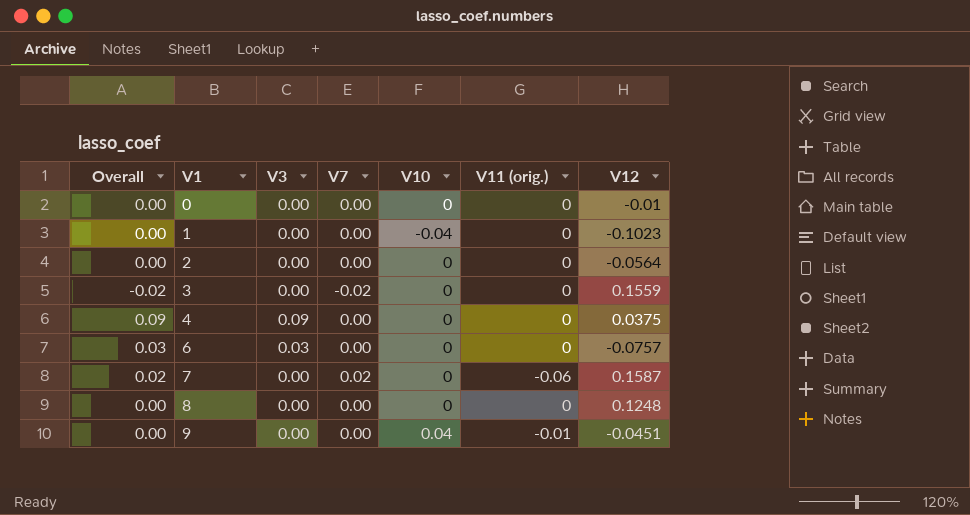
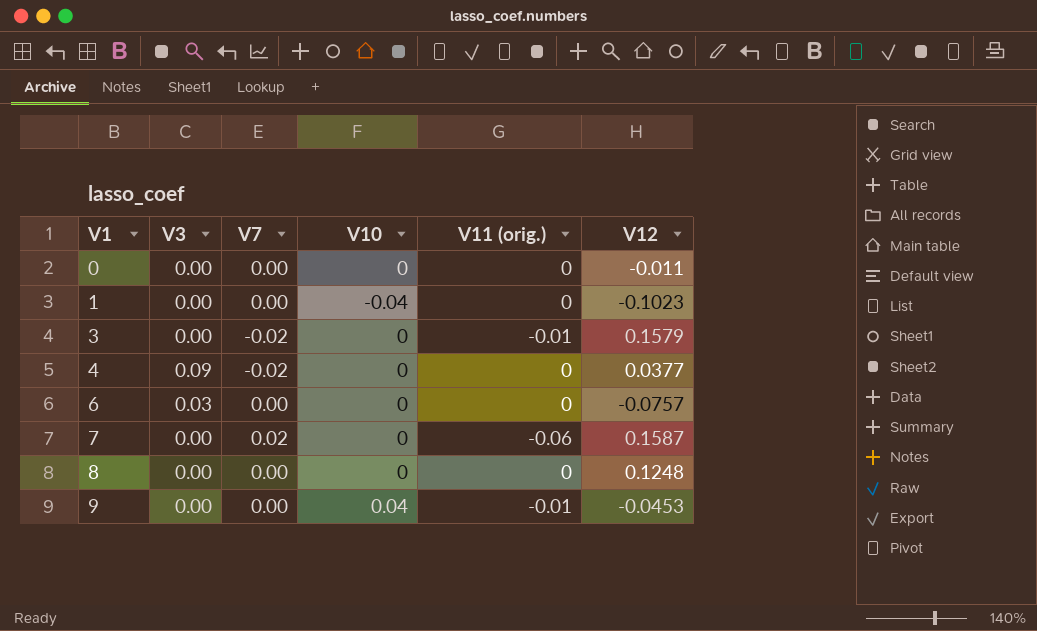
column Overall | formula: [V3] + [V7] -> none
row 2: 0.00 | 0.00 | 0.00 | 0 | 0 | -0.0564 -> none
0 | V12: -0.01 -> -0.011
3 | V11 (orig.): 0 -> -0.01
3 | V12: 0.1559 -> 0.1579
4 | V7: 0.00 -> -0.02
4 | V12: 0.0375 -> 0.0377
9 | V12: -0.0451 -> -0.0453

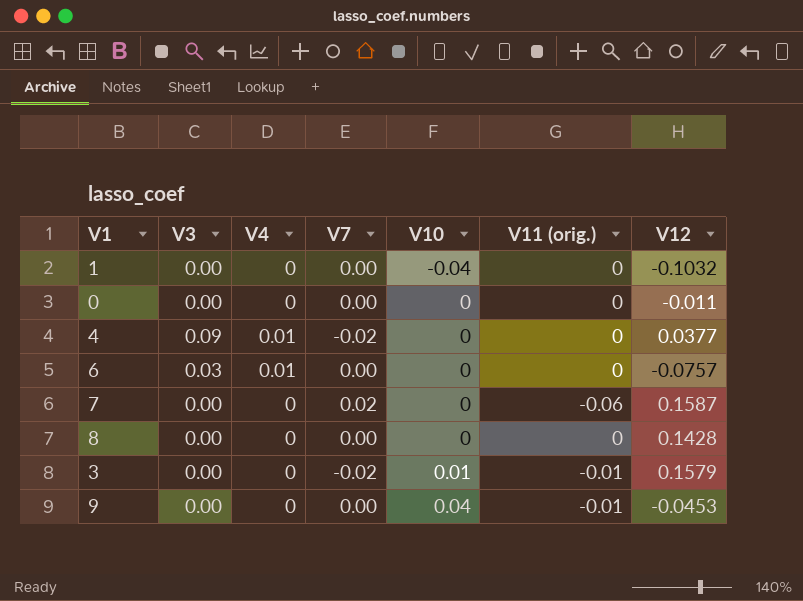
row order: V1 ascending -> V10 ascending
column V4 | position: none -> 3
1 | V12: -0.1023 -> -0.1032
8 | V12: 0.1248 -> 0.1428
3 | V10: 0 -> 0.01

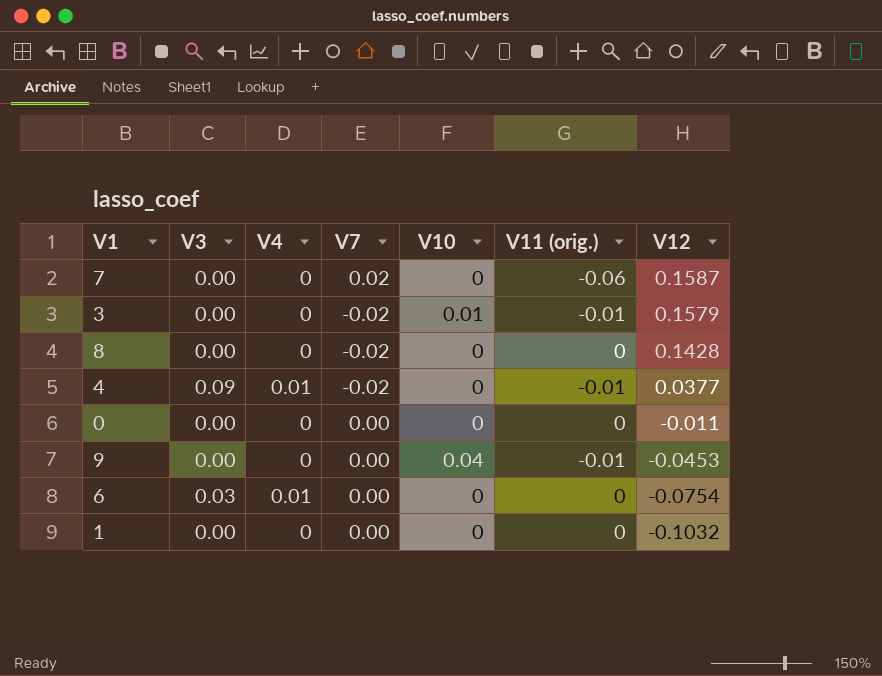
row order: V10 ascending -> V12 descending
8 | V7: 0.00 -> -0.02
4 | V11 (orig.): 0 -> -0.01
6 | V12: -0.0757 -> -0.0754
1 | V10: -0.04 -> 0

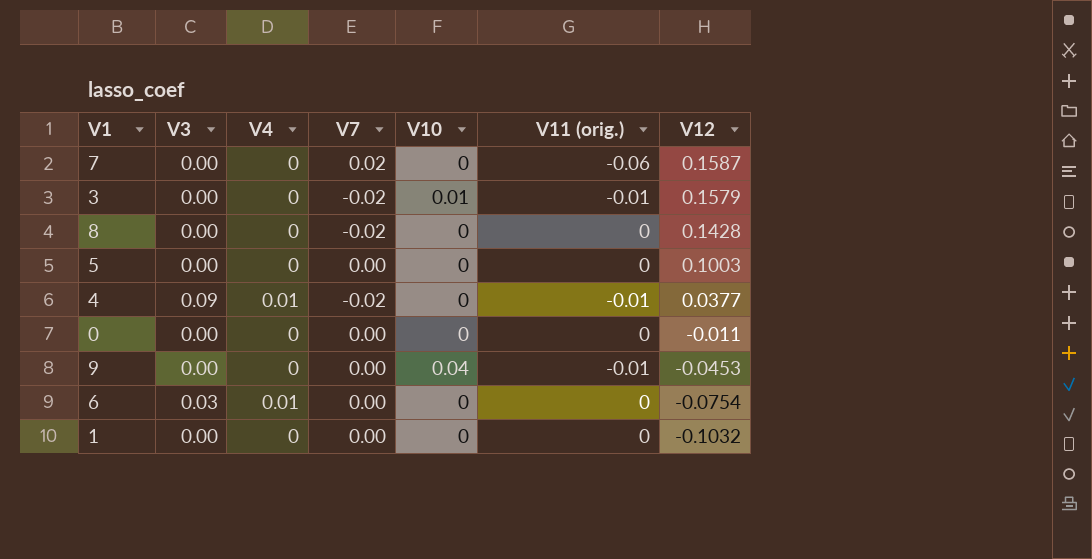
row 5: none -> 0.00 | 0 | 0.00 | 0 | 0 | 0.1003

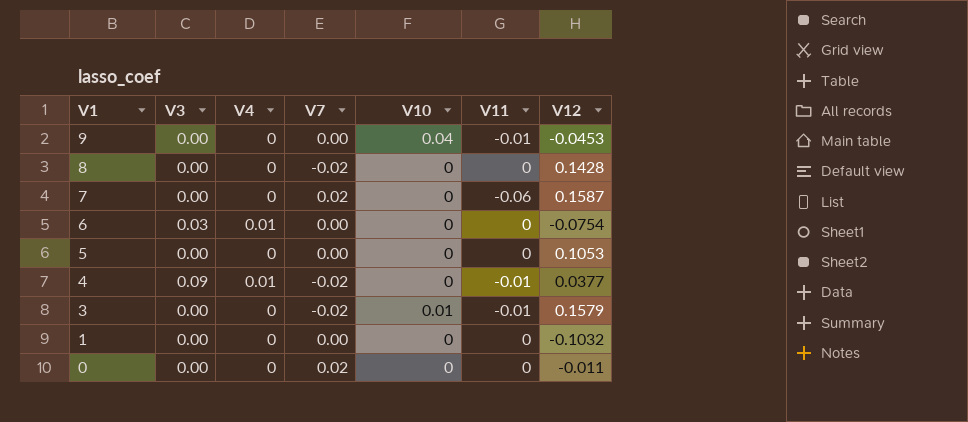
row order: V12 descending -> V1 descending
column name: V11 (orig.) -> V11
5 | V12: 0.1003 -> 0.1053
0 | V7: 0.00 -> 0.02

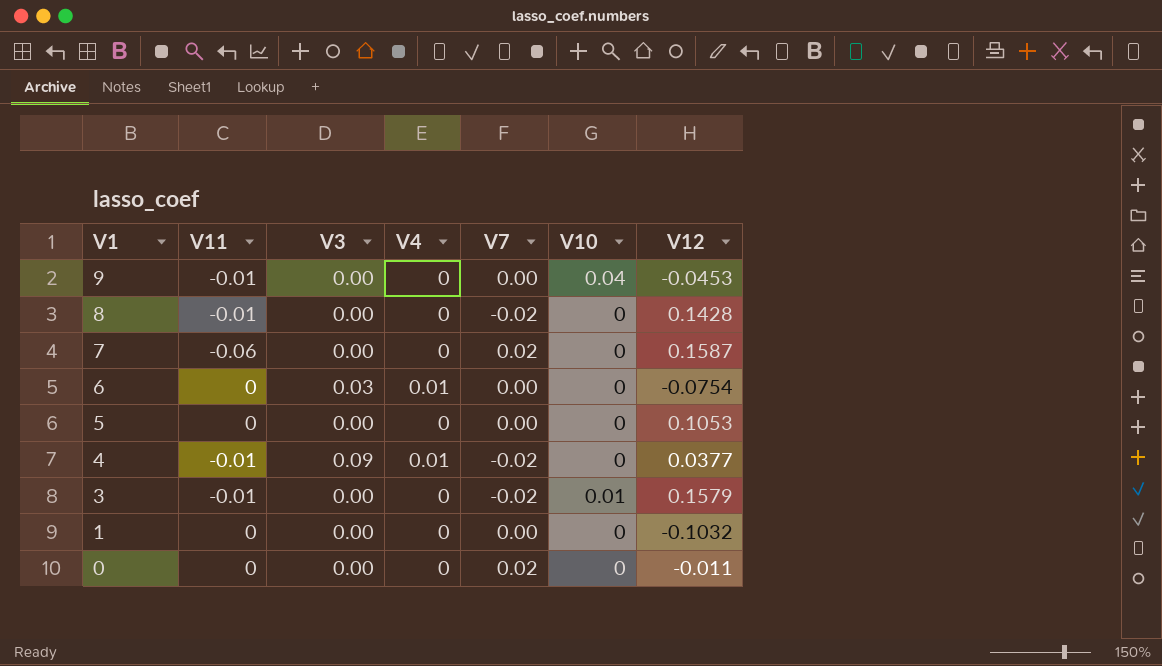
column V11 | position: 6 -> 2
8 | V11: 0 -> -0.01

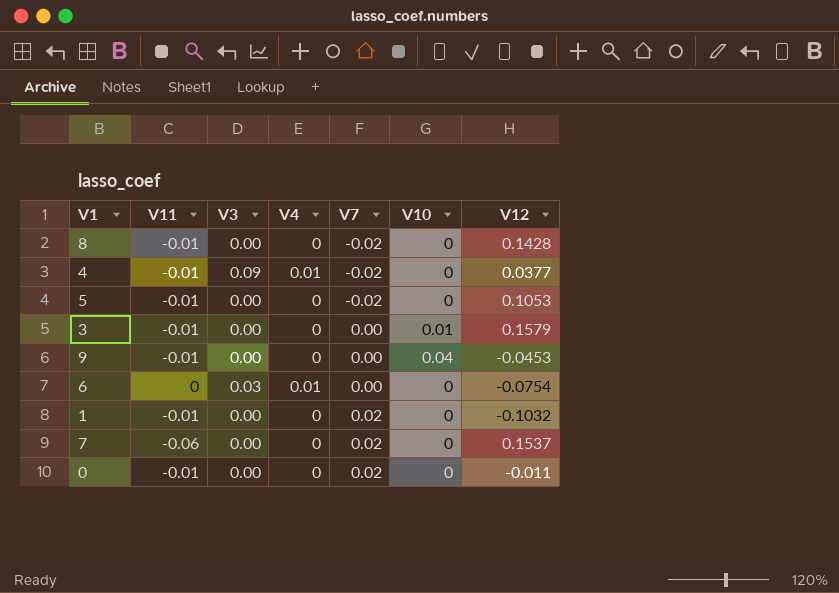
row order: V1 descending -> V7 ascending
5 | V11: 0 -> -0.01
5 | V7: 0.00 -> -0.02
3 | V7: -0.02 -> 0.00
1 | V11: 0 -> -0.01
1 | V7: 0.00 -> 0.02
7 | V12: 0.1587 -> 0.1537
0 | V11: 0 -> -0.01

